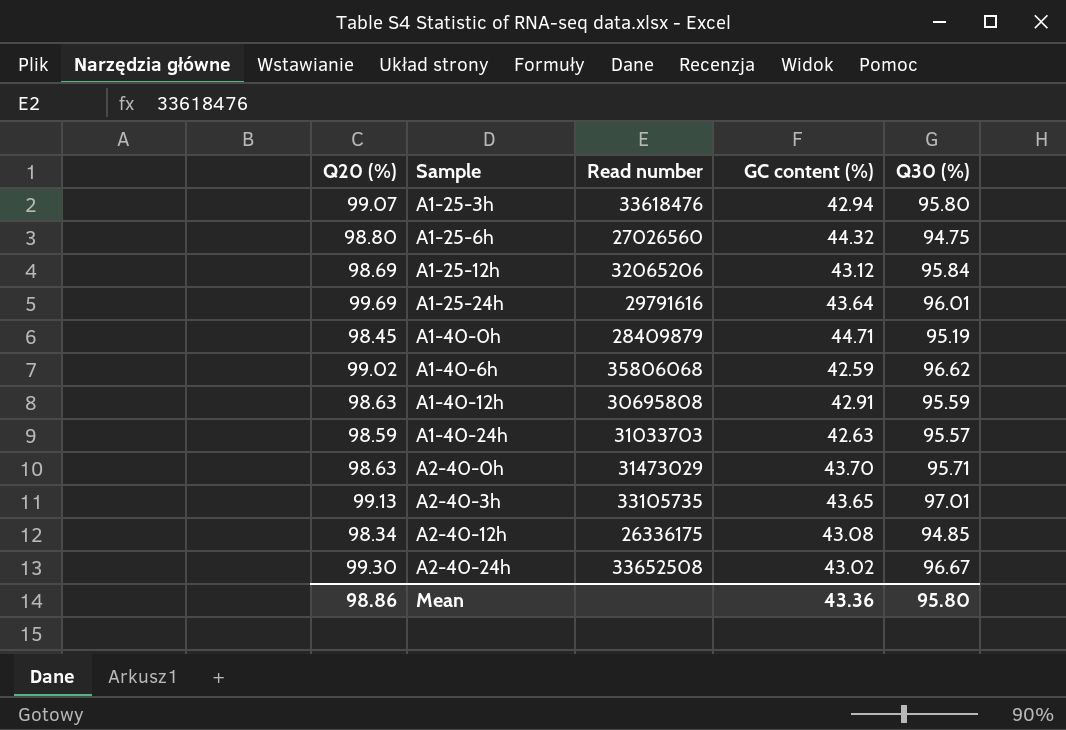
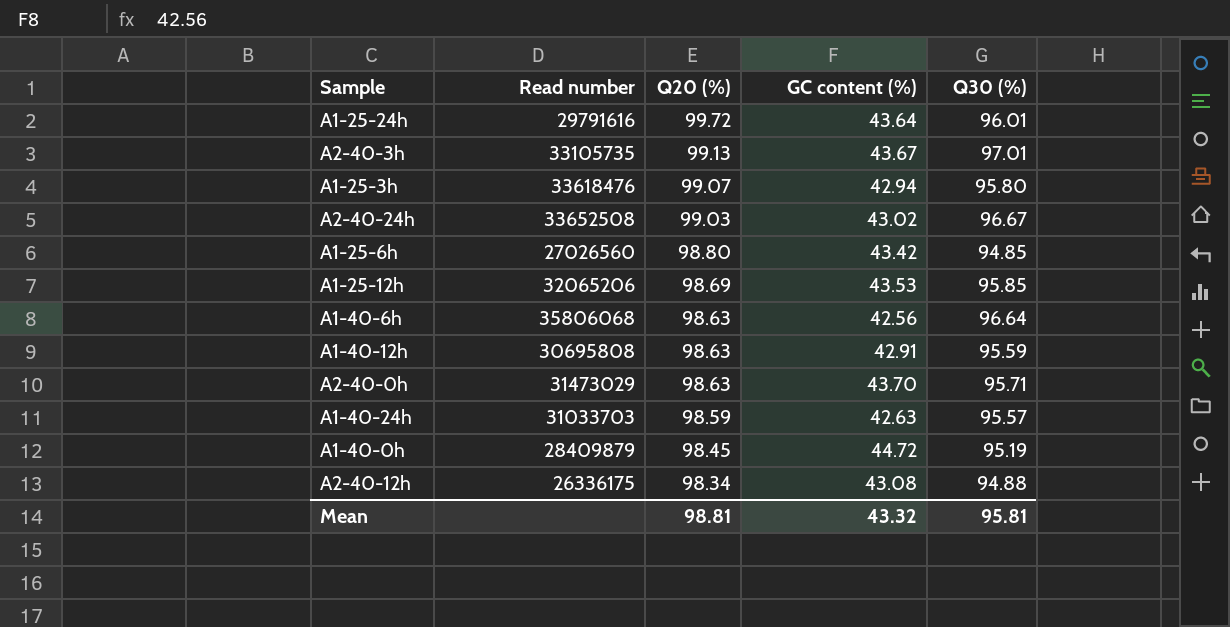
row order: Sample ascending -> Q20 (%) descending
column Q20 (%) | position: 1 -> 3
A1-25-24h | Q20 (%): 99.69 -> 99.72
A2-40-3h | GC content (%): 43.65 -> 43.67
A2-40-24h | Q20 (%): 99.30 -> 99.03
A1-25-6h | GC content (%): 44.32 -> 43.42
A1-25-6h | Q30 (%): 94.75 -> 94.85
A1-25-12h | GC content (%): 43.12 -> 43.53
A1-25-12h | Q30 (%): 95.84 -> 95.85
A1-40-6h | Q20 (%): 99.02 -> 98.63
A1-40-6h | GC content (%): 42.59 -> 42.56
A1-40-6h | Q30 (%): 96.62 -> 96.64
A1-40-0h | GC content (%): 44.71 -> 44.72
A2-40-12h | Q30 (%): 94.85 -> 94.88
Mean | Q20 (%): 98.86 -> 98.81
Mean | GC content (%): 43.36 -> 43.32
Mean | Q30 (%): 95.80 -> 95.81

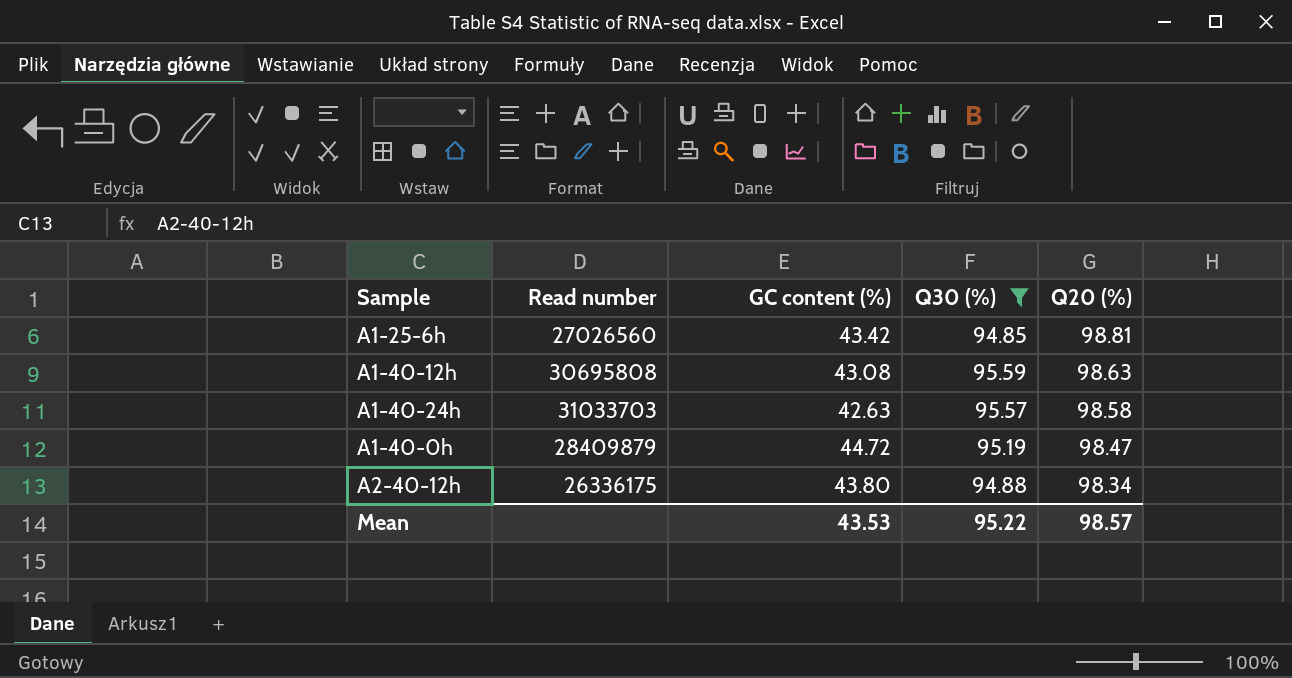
filter: none -> Q30 (%) <= 95.59
column Q20 (%) | position: 3 -> 5
A1-25-6h | Q20 (%): 98.80 -> 98.81
A1-40-12h | GC content (%): 42.91 -> 43.08
A1-40-24h | Q20 (%): 98.59 -> 98.58
A1-40-0h | Q20 (%): 98.45 -> 98.47
A2-40-12h | GC content (%): 43.08 -> 43.80
Mean | GC content (%): 43.32 -> 43.53
Mean | Q30 (%): 95.81 -> 95.22
Mean | Q20 (%): 98.81 -> 98.57

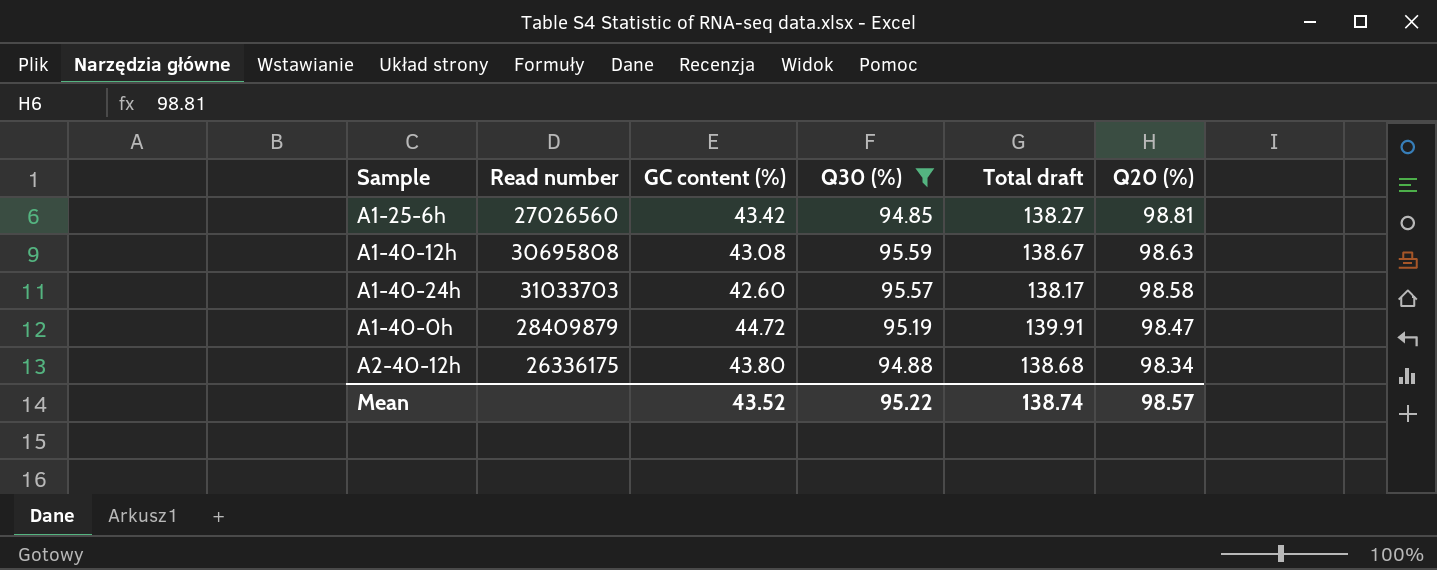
column Total draft | formula: none -> [GC content (%)] + [Q30 (%)]
A1-40-24h | GC content (%): 42.63 -> 42.60
Mean | GC content (%): 43.53 -> 43.52

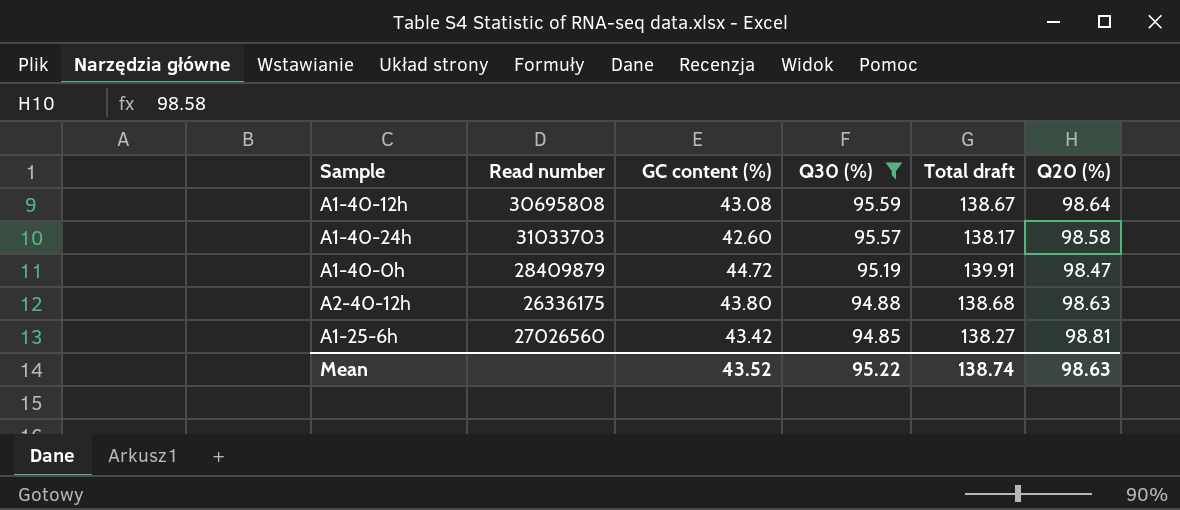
row order: Q20 (%) descending -> Q30 (%) descending
A1-40-12h | Q20 (%): 98.63 -> 98.64
A2-40-12h | Q20 (%): 98.34 -> 98.63
Mean | Q20 (%): 98.57 -> 98.63

